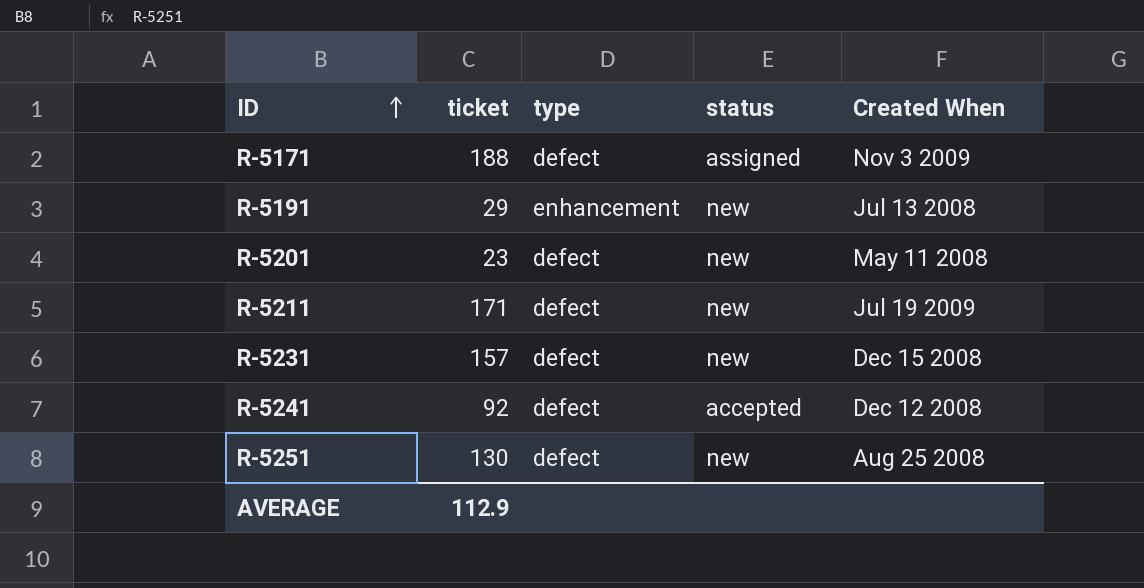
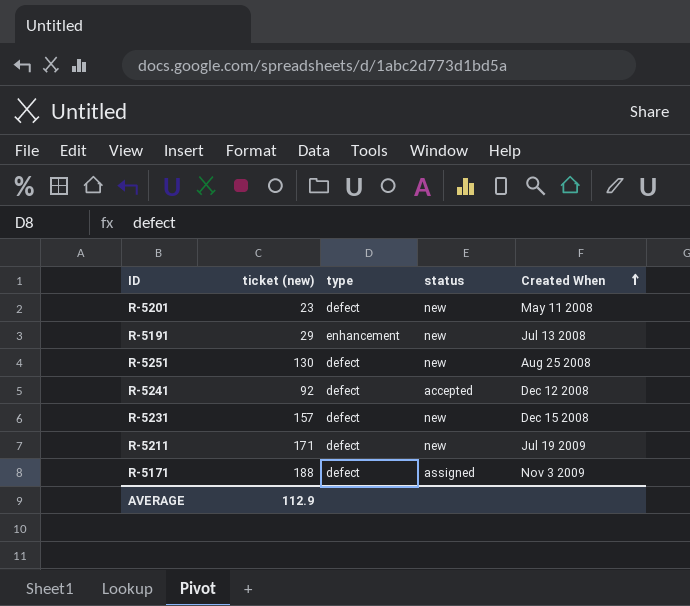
row order: ID ascending -> Created When ascending
column name: ticket -> ticket (new)

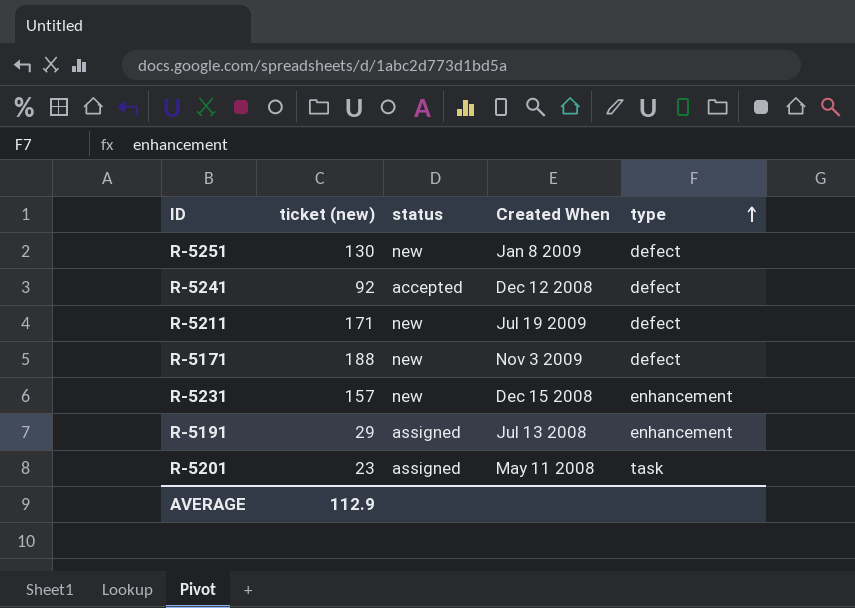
row order: Created When ascending -> type ascending
column type | position: 3 -> 5
R-5251 | Created When: Aug 25 2008 -> Jan 8 2009
R-5171 | status: assigned -> new
R-5231 | type: defect -> enhancement
R-5191 | status: new -> assigned
R-5201 | status: new -> assigned
R-5201 | type: defect -> task

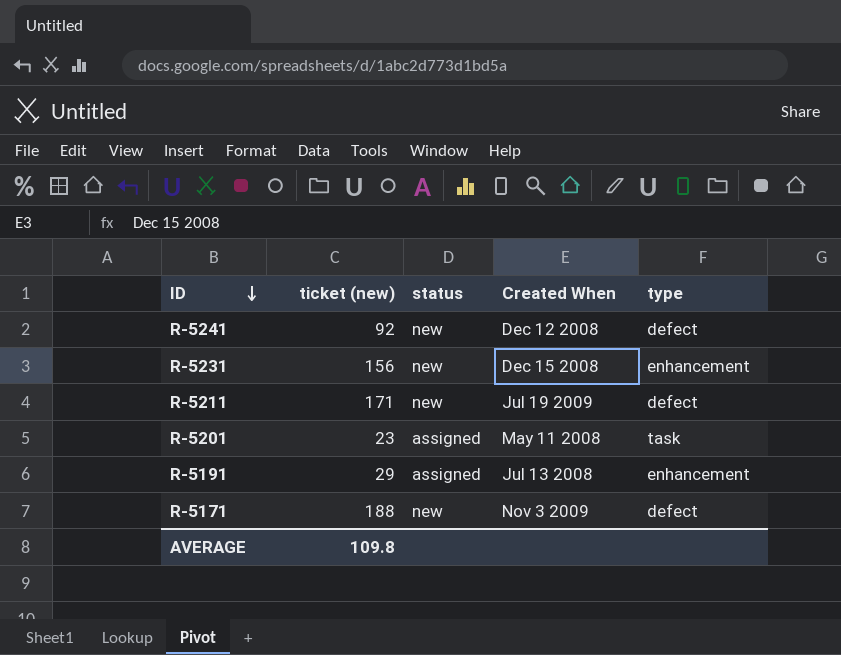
row order: type ascending -> ID descending
row R-5251: 130 | new | Jan 8 2009 | defect -> none
R-5241 | status: accepted -> new
R-5231 | ticket (new): 157 -> 156
AVERAGE | ticket (new): 112.9 -> 109.8

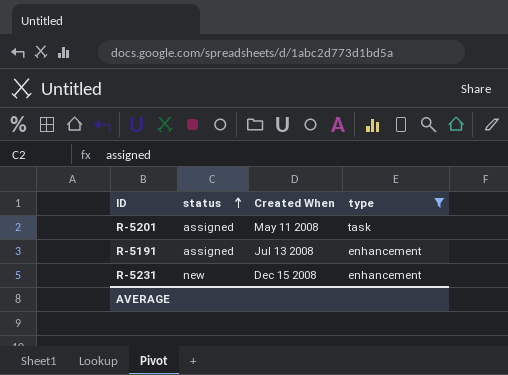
filter: none -> type != defect
row order: ID descending -> status ascending
column ticket (new) | position: 2 -> none

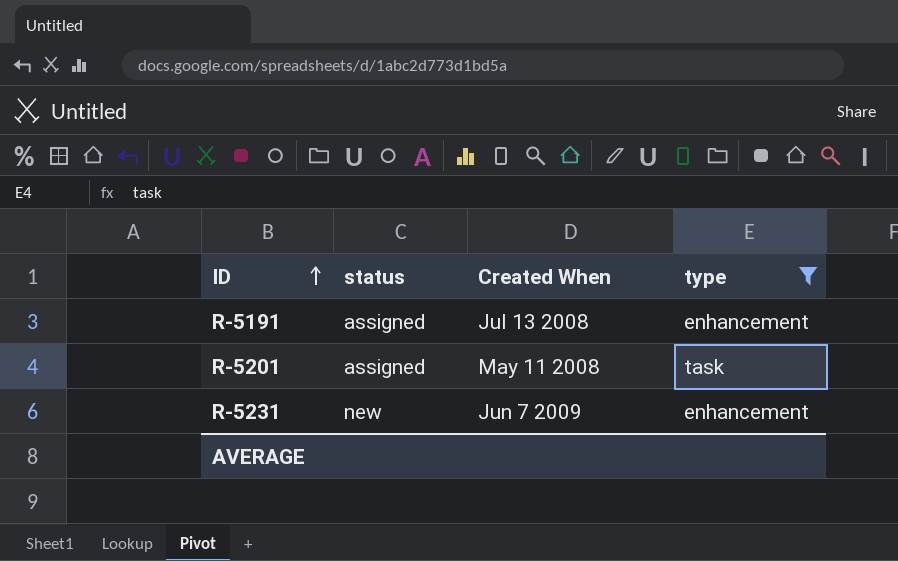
row order: status ascending -> ID ascending
R-5231 | Created When: Dec 15 2008 -> Jun 7 2009

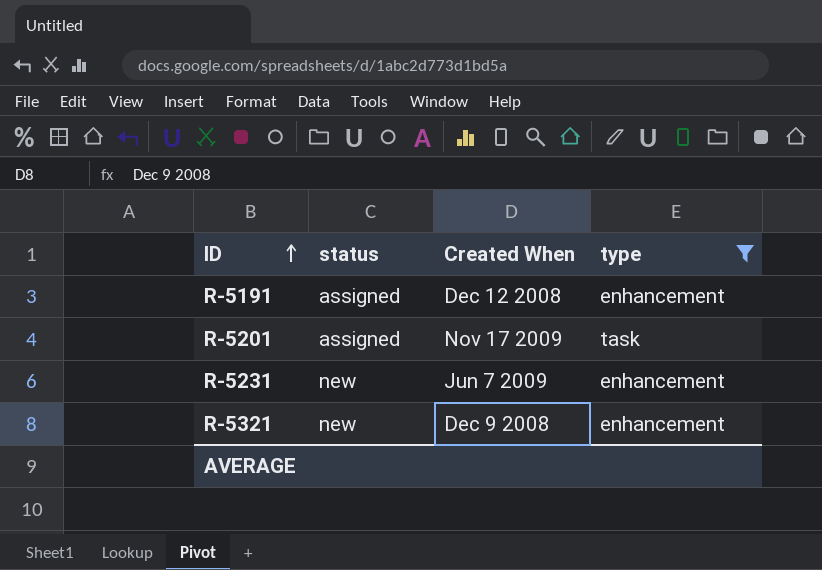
R-5191 | Created When: Jul 13 2008 -> Dec 12 2008
R-5201 | Created When: May 11 2008 -> Nov 17 2009
row R-5321: none -> new | Dec 9 2008 | enhancement

